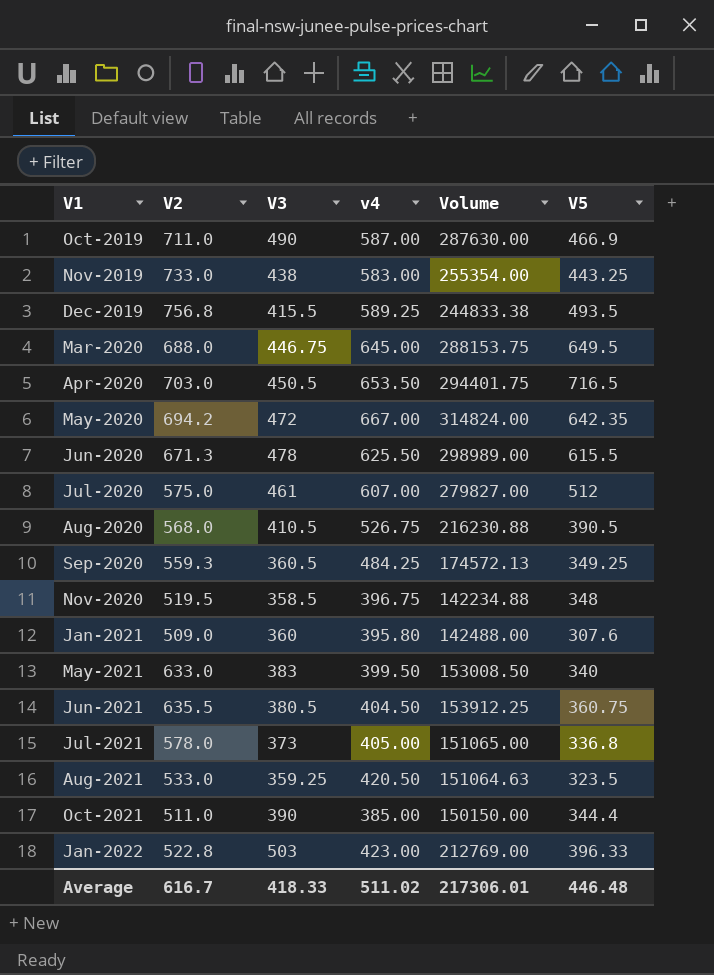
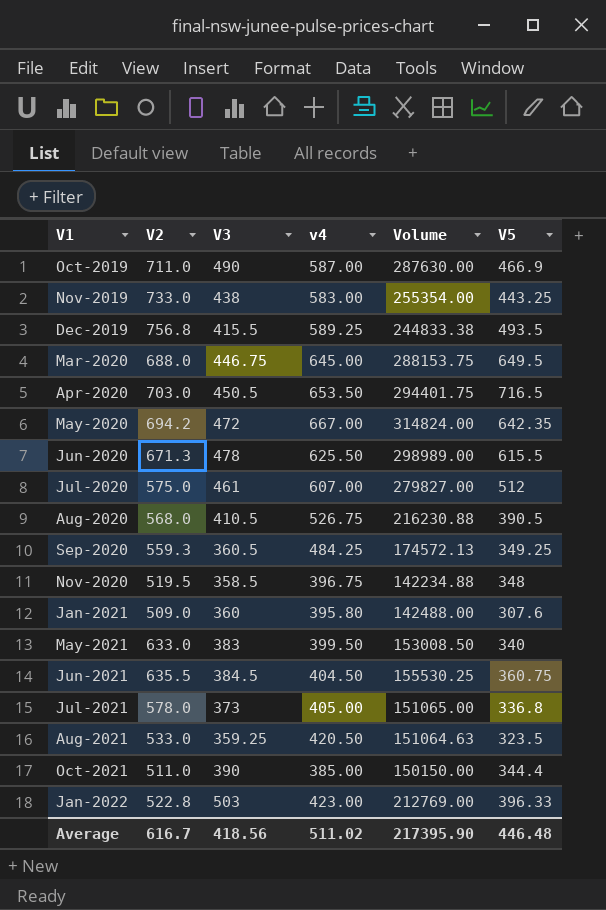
Jun-2021 | V3: 380.5 -> 384.5
Jun-2021 | Volume: 153912.25 -> 155530.25
Average | V3: 418.33 -> 418.56
Average | Volume: 217306.01 -> 217395.90

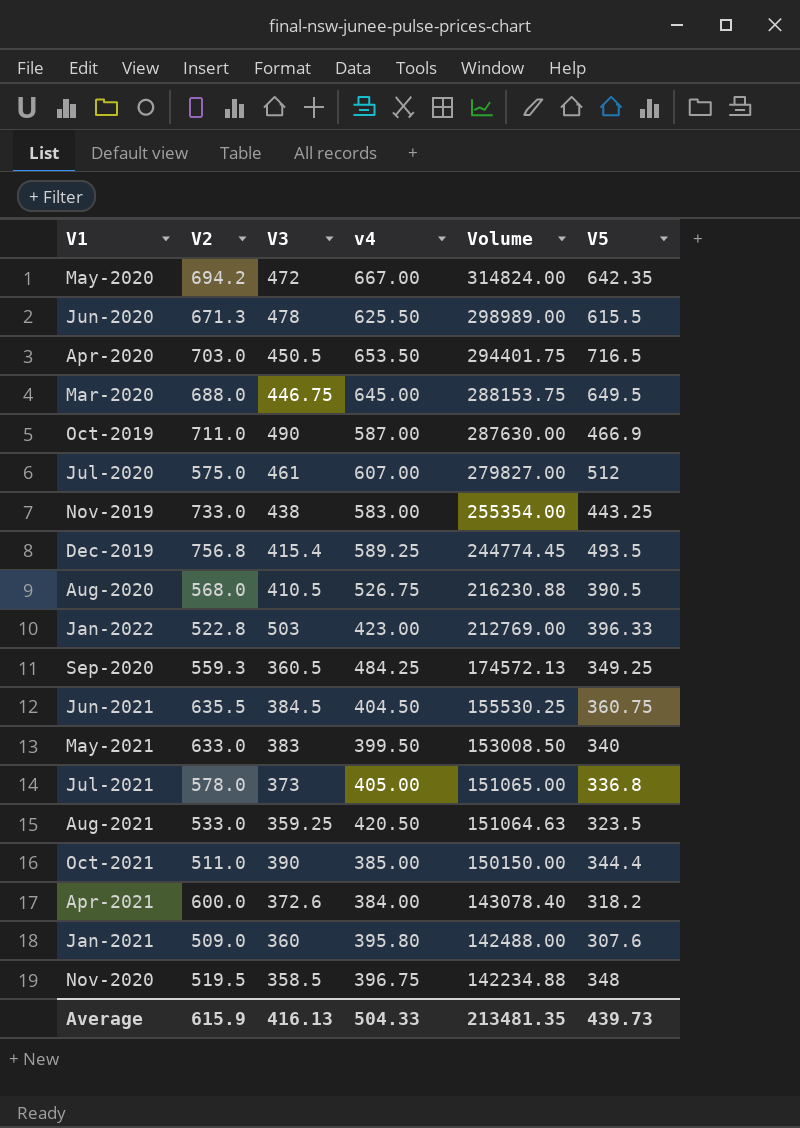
row order: V1 ascending -> Volume descending
Dec-2019 | V3: 415.5 -> 415.4
Dec-2019 | Volume: 244833.38 -> 244774.45
row Apr-2021: none -> 600.0 | 372.6 | 384.00 | 143078.40 | 318.2
Average | V2: 616.7 -> 615.9
Average | V3: 418.56 -> 416.13
Average | v4: 511.02 -> 504.33
Average | Volume: 217395.90 -> 213481.35
Average | V5: 446.48 -> 439.73

